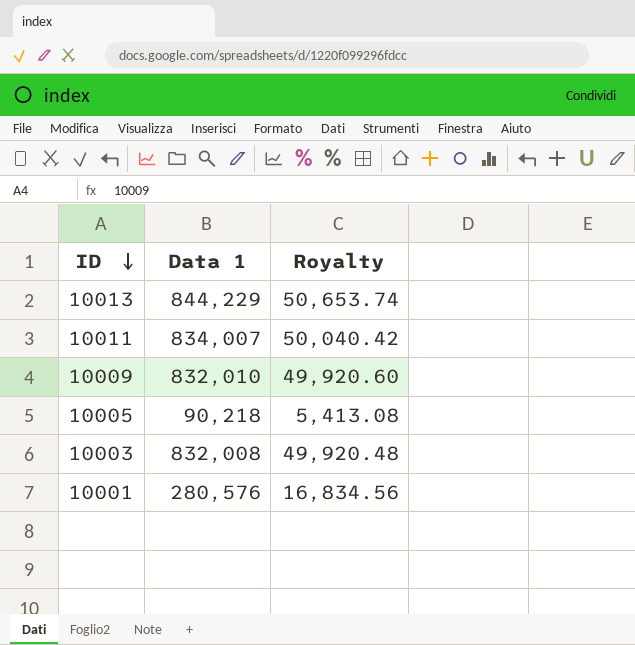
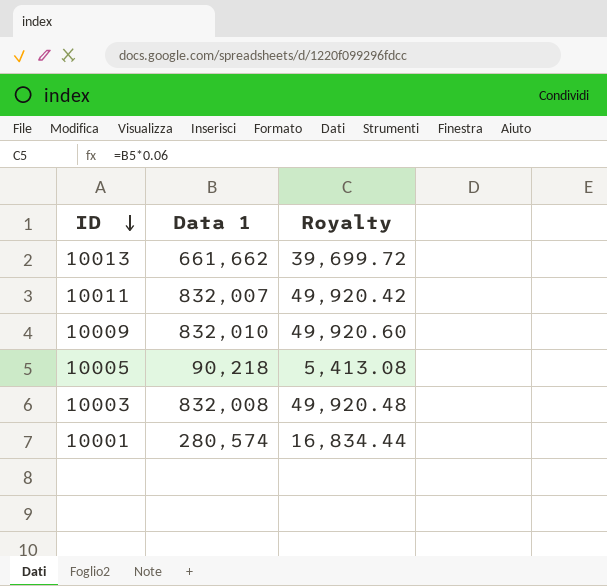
10013 | Data 1: 844,229 -> 661,662
10013 | Royalty: 50,653.74 -> 39,699.72
10011 | Data 1: 834,007 -> 832,007
10011 | Royalty: 50,040.42 -> 49,920.42
10001 | Data 1: 280,576 -> 280,574
10001 | Royalty: 16,834.56 -> 16,834.44

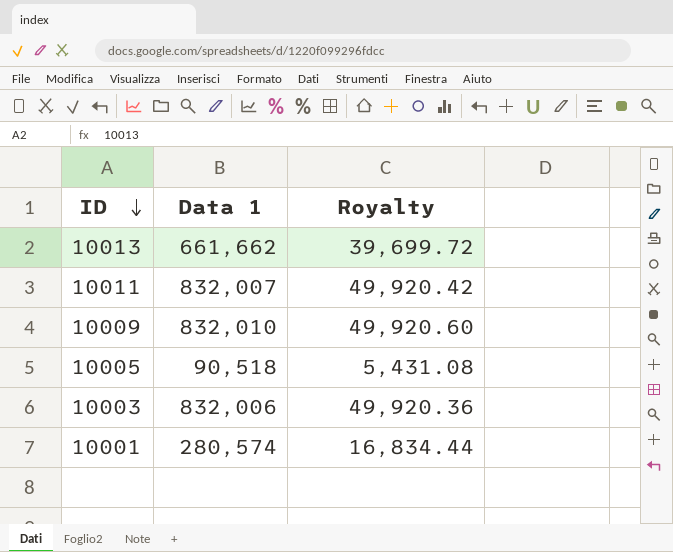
10005 | Data 1: 90,218 -> 90,518
10005 | Royalty: 5,413.08 -> 5,431.08
10003 | Data 1: 832,008 -> 832,006
10003 | Royalty: 49,920.48 -> 49,920.36

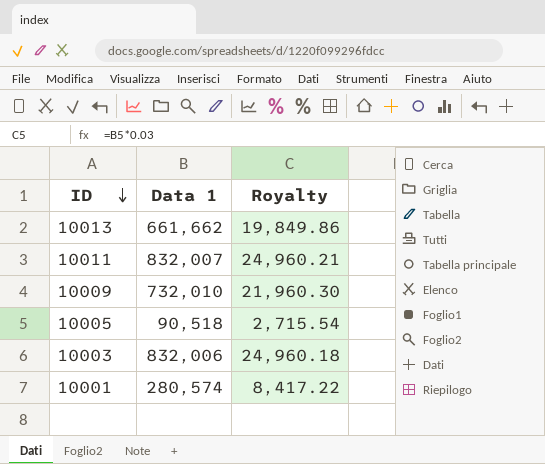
column Royalty | formula: [Data 1] * 0.06 -> [Data 1] * 0.03
10009 | Data 1: 832,010 -> 732,010

